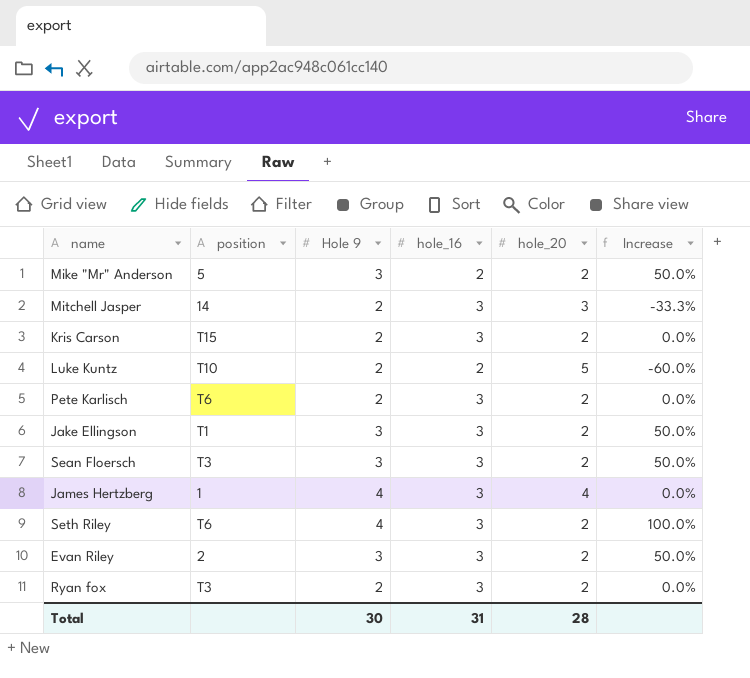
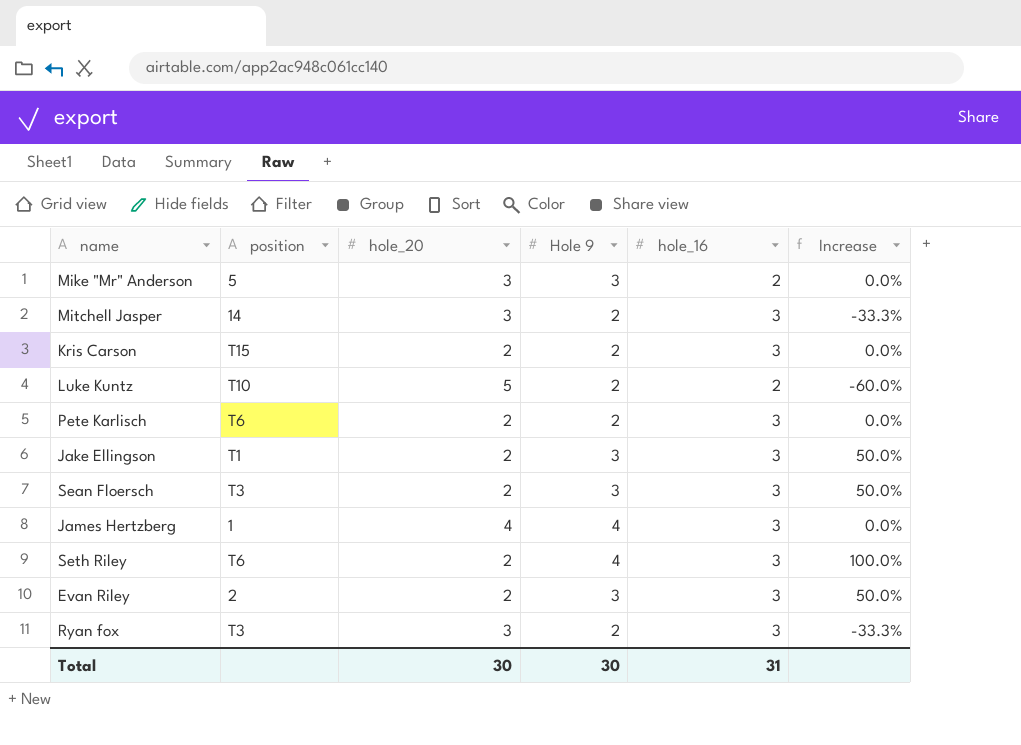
column hole_20 | position: 5 -> 3
Mike "Mr" Anderson | hole_20: 2 -> 3
Mike "Mr" Anderson | Increase: 50.0% -> 0.0%
Ryan fox | hole_20: 2 -> 3
Ryan fox | Increase: 0.0% -> -33.3%
Total | hole_20: 28 -> 30

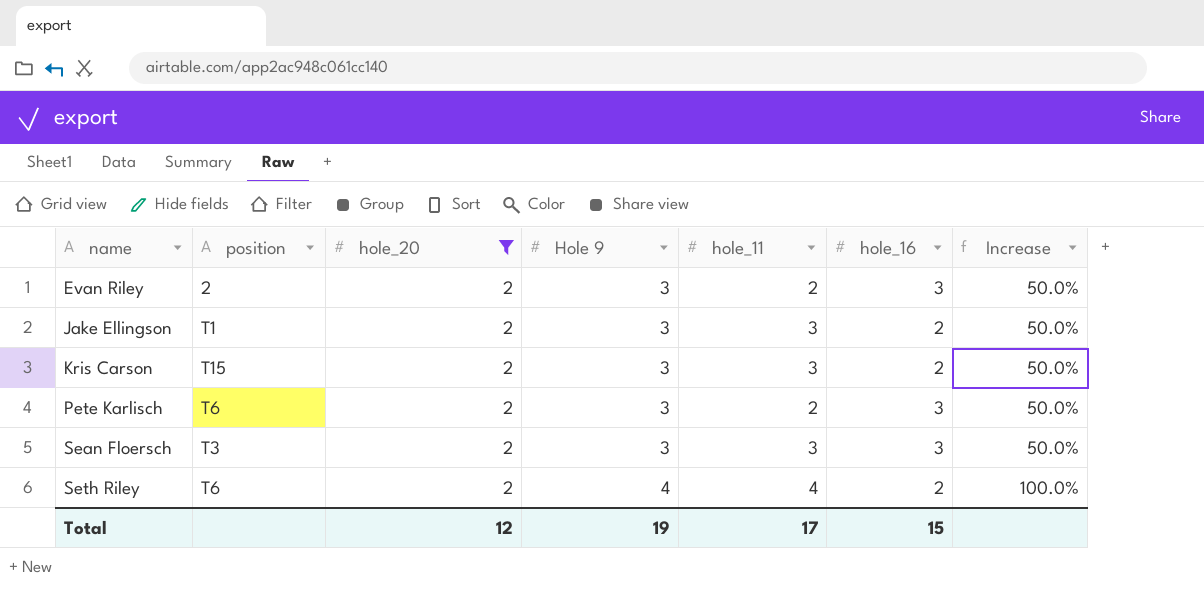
filter: none -> hole_20 = 2
row order: none -> name ascending
column hole_11 | position: none -> 5
Jake Ellingson | hole_16: 3 -> 2
Kris Carson | Hole 9: 2 -> 3
Kris Carson | hole_16: 3 -> 2
Kris Carson | Increase: 0.0% -> 50.0%
Pete Karlisch | Hole 9: 2 -> 3
Pete Karlisch | Increase: 0.0% -> 50.0%
Seth Riley | hole_16: 3 -> 2
Total | hole_20: 30 -> 12
Total | Hole 9: 30 -> 19
Total | hole_16: 31 -> 15

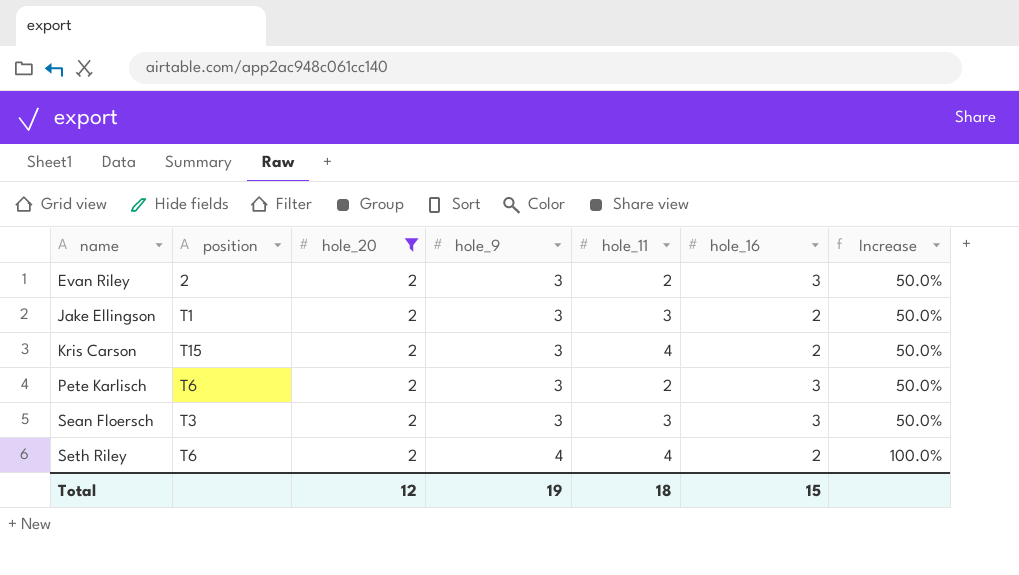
column name: Hole 9 -> hole_9
Kris Carson | hole_11: 3 -> 4
Total | hole_11: 17 -> 18

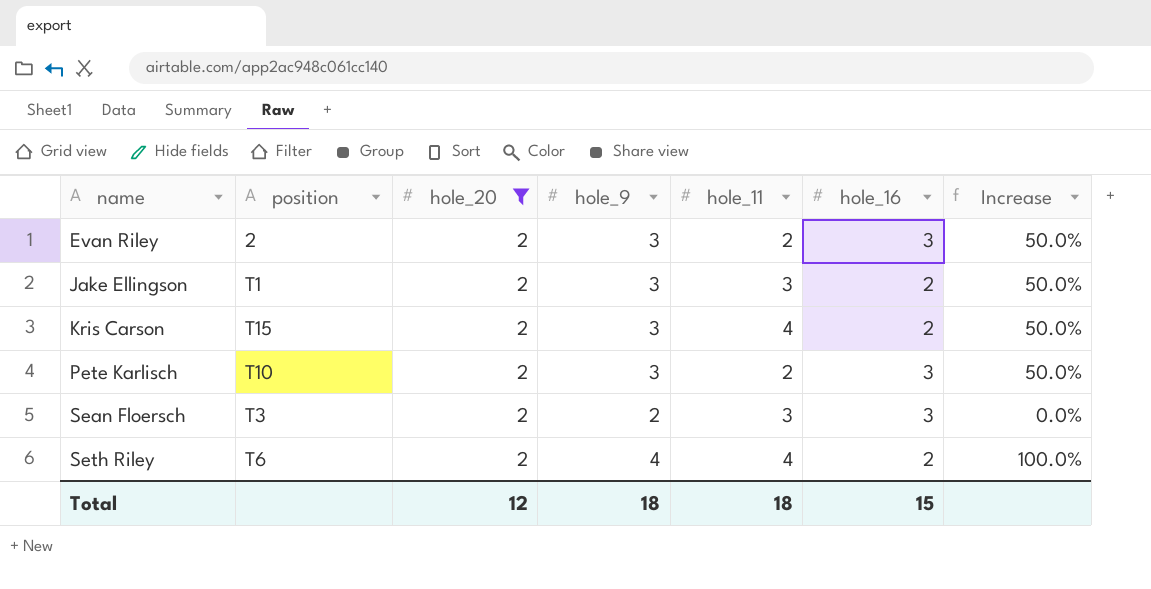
Pete Karlisch | position: T6 -> T10
Sean Floersch | hole_9: 3 -> 2
Sean Floersch | Increase: 50.0% -> 0.0%
Total | hole_9: 19 -> 18

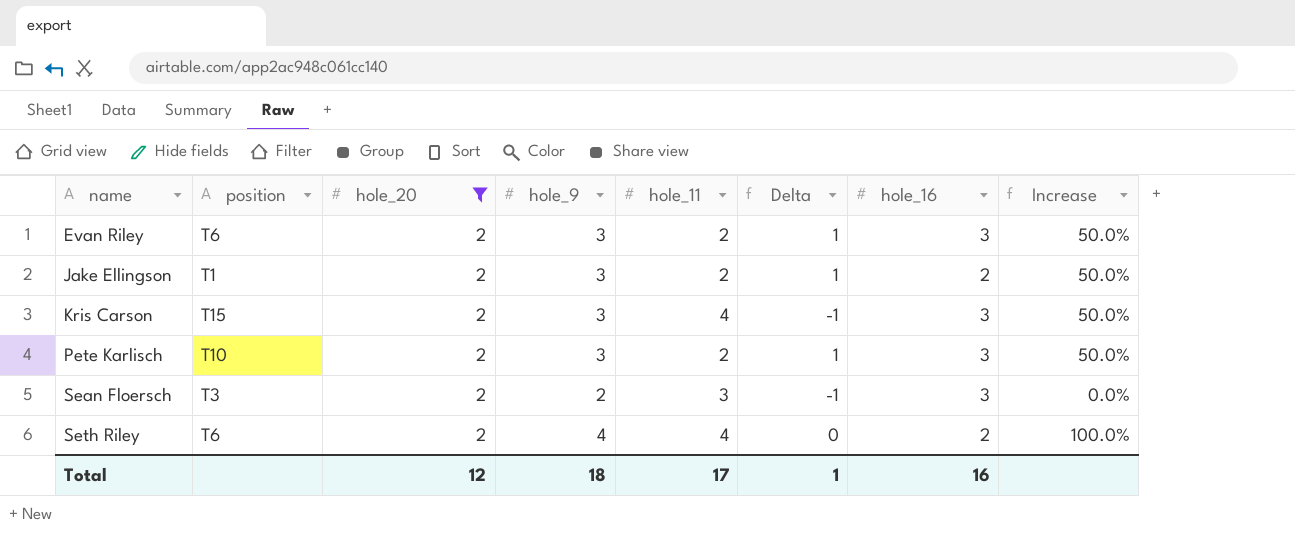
column Delta | formula: none -> [hole_9] - [hole_11]
Evan Riley | position: 2 -> T6
Jake Ellingson | hole_11: 3 -> 2
Kris Carson | hole_16: 2 -> 3
Total | hole_11: 18 -> 17
Total | hole_16: 15 -> 16

